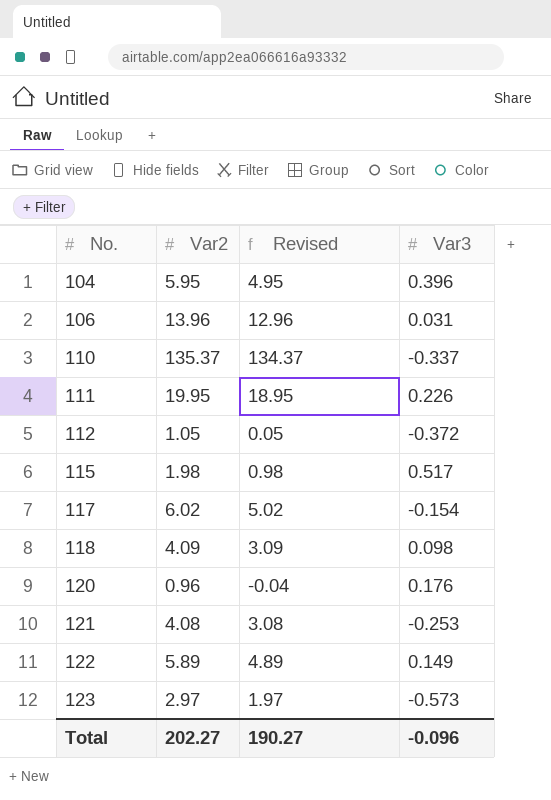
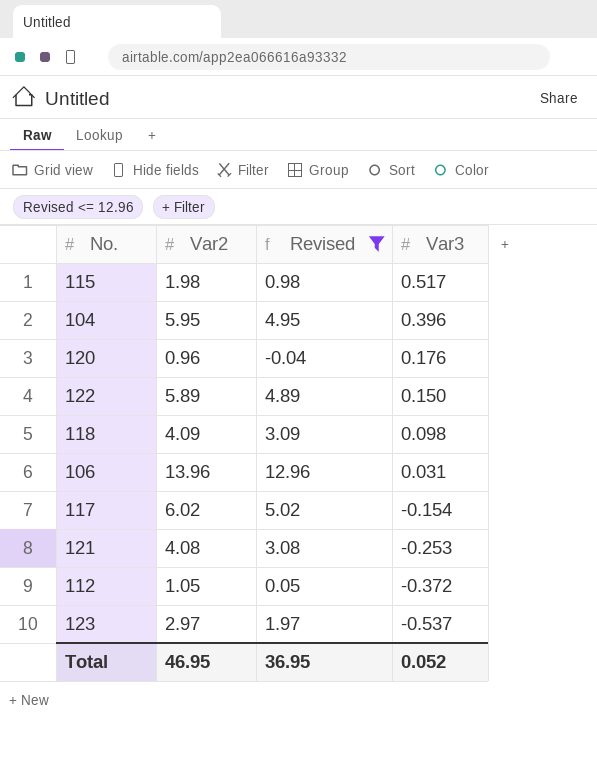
filter: none -> Revised <= 12.96
row order: No. ascending -> Var3 descending
122 | Var3: 0.149 -> 0.150
123 | Var3: -0.573 -> -0.537
Total | Var2: 202.27 -> 46.95
Total | Revised: 190.27 -> 36.95
Total | Var3: -0.096 -> 0.052

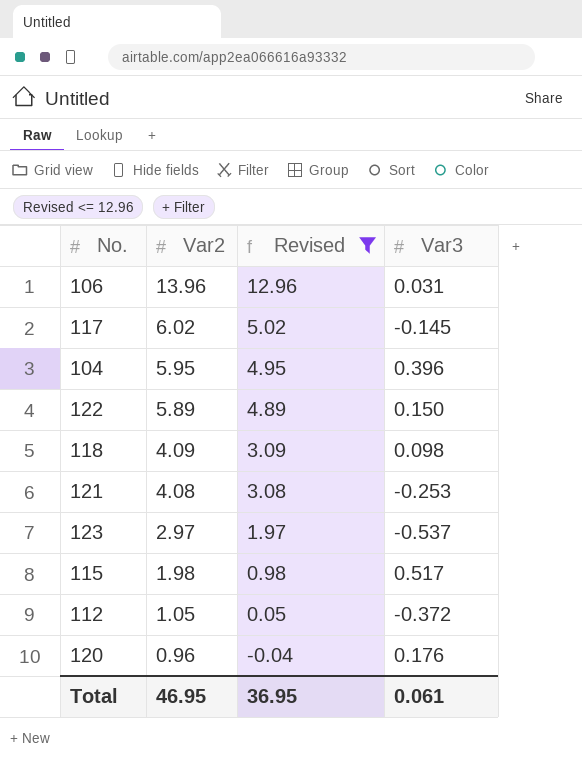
row order: Var3 descending -> Var2 descending
117 | Var3: -0.154 -> -0.145
Total | Var3: 0.052 -> 0.061

